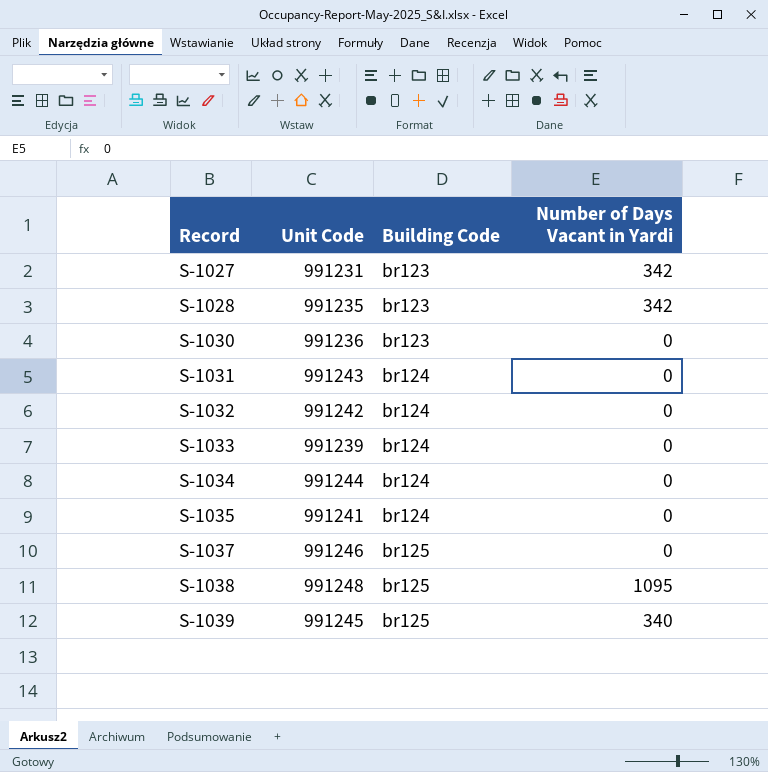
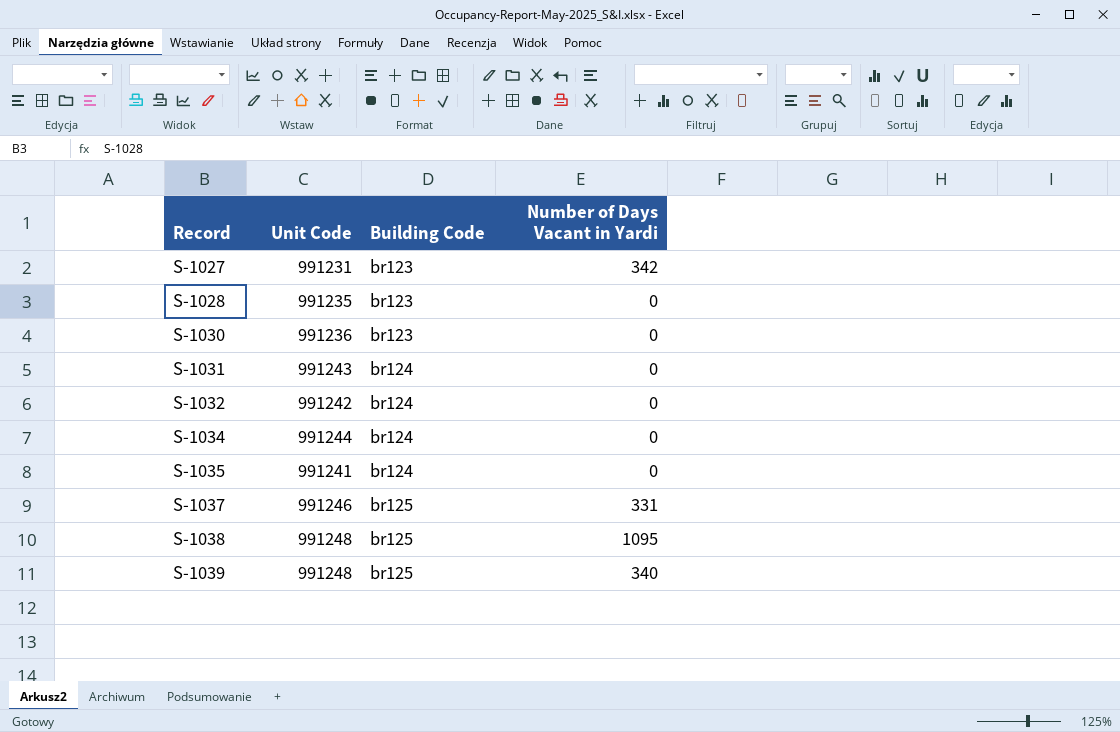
row S-1033: 991239 | br124 | 0 -> none
S-1028 | Number of Days Vacant in Yardi: 342 -> 0
S-1037 | Number of Days Vacant in Yardi: 0 -> 331
S-1039 | Unit Code: 991245 -> 991248

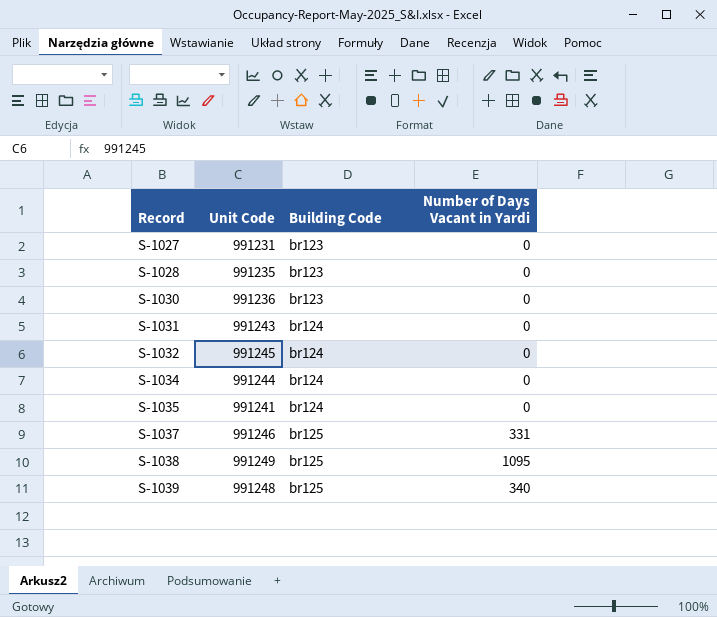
S-1027 | Number of Days Vacant in Yardi: 342 -> 0
S-1032 | Unit Code: 991242 -> 991245
S-1038 | Unit Code: 991248 -> 991249

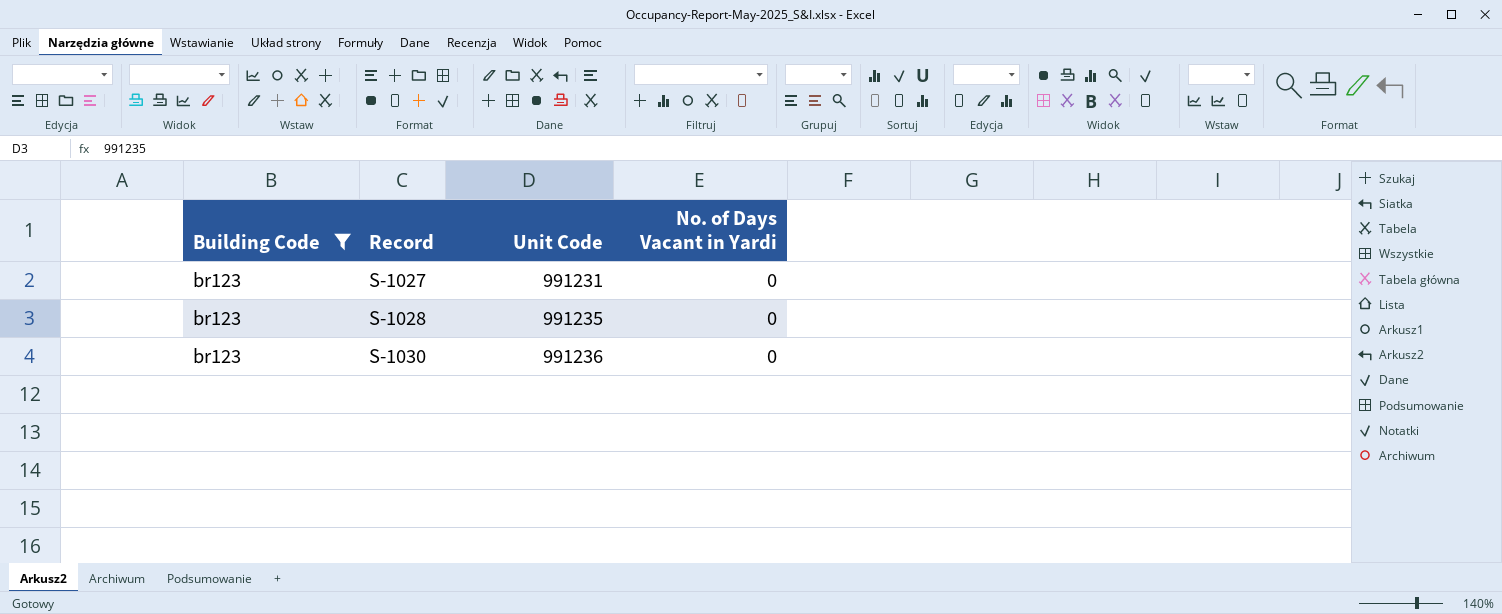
filter: none -> Building Code = br123
column Building Code | position: 3 -> 1
column name: Number of Days Vacant in Yardi -> No. of Days Vacant in Yardi

